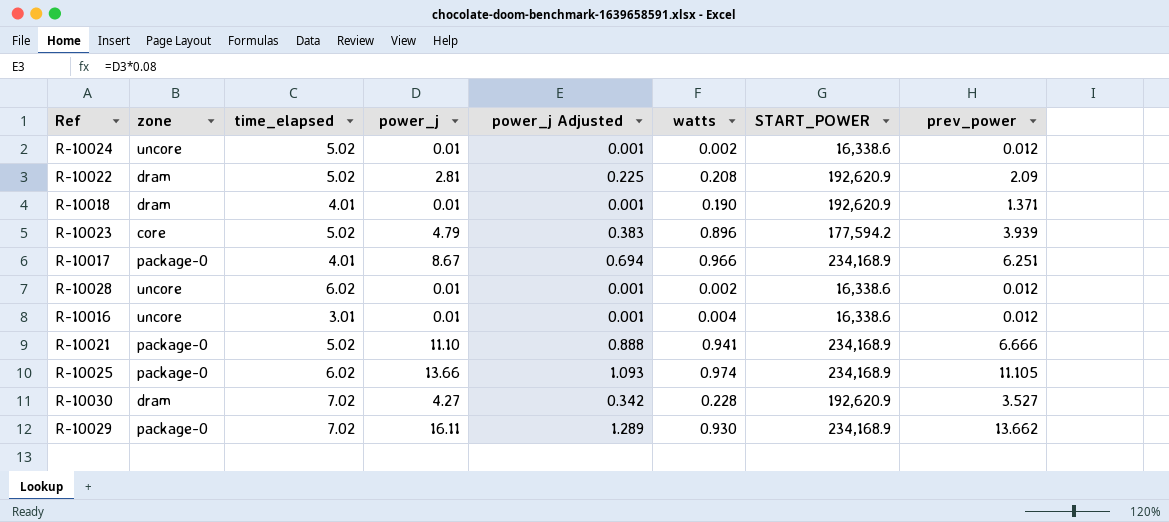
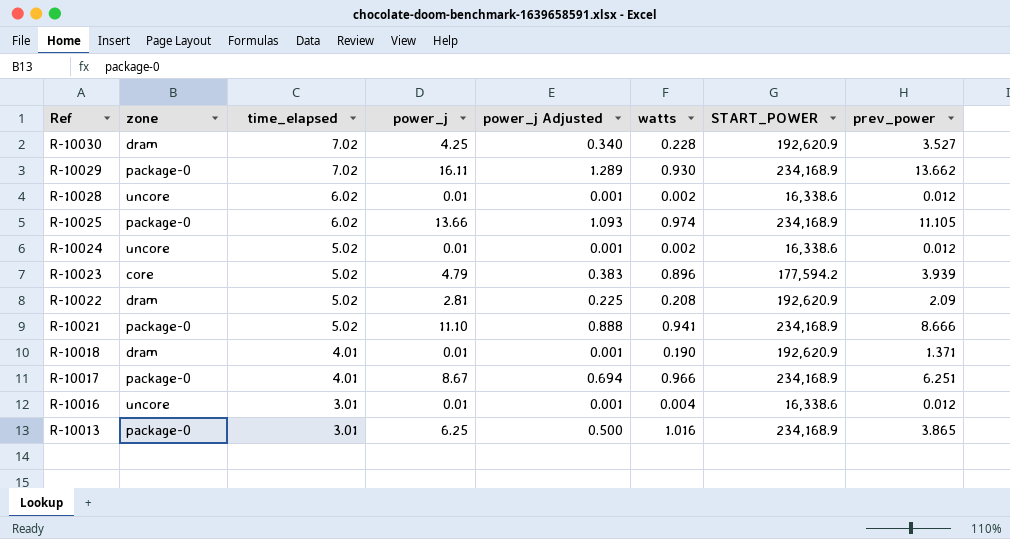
row order: none -> Ref descending
R-10030 | power_j: 4.27 -> 4.25
R-10030 | power_j Adjusted: 0.342 -> 0.340
R-10021 | prev_power: 6.666 -> 8.666
row R-10013: none -> package-0 | 3.01 | 6.25 | 0.500 | 1.016 | 234,168.9 | 3.865

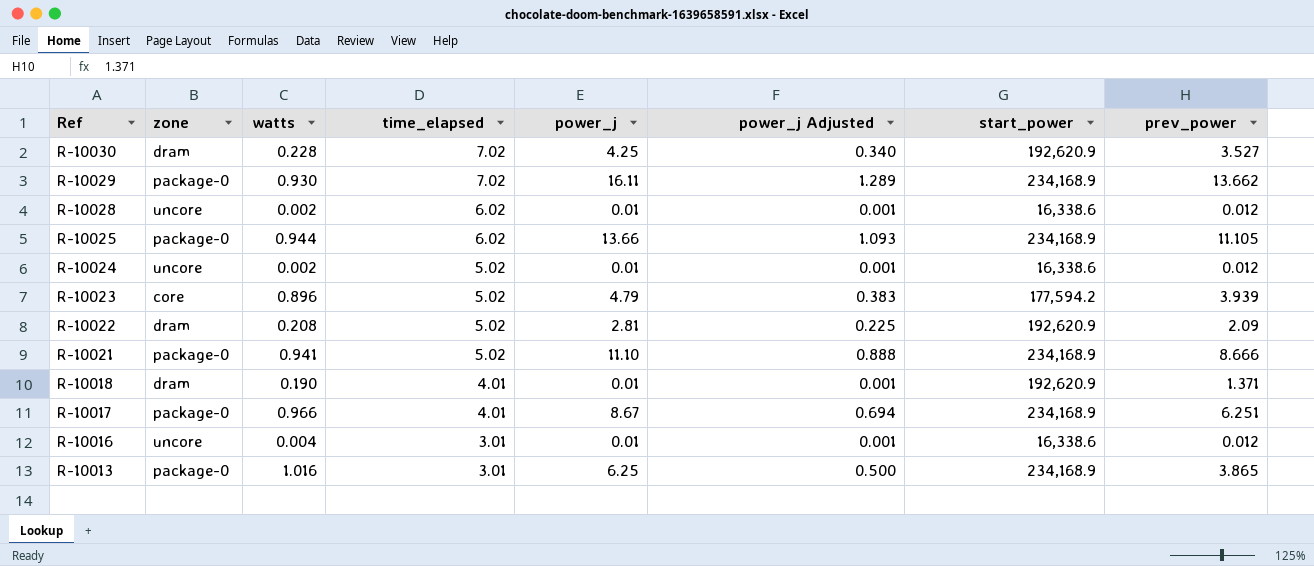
column watts | position: 6 -> 3
column name: START_POWER -> start_power
R-10025 | watts: 0.974 -> 0.944

